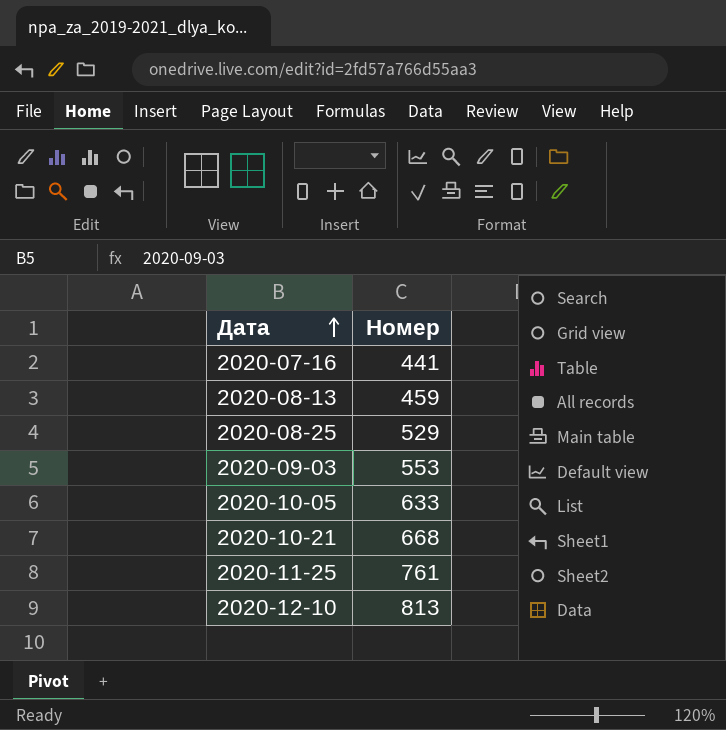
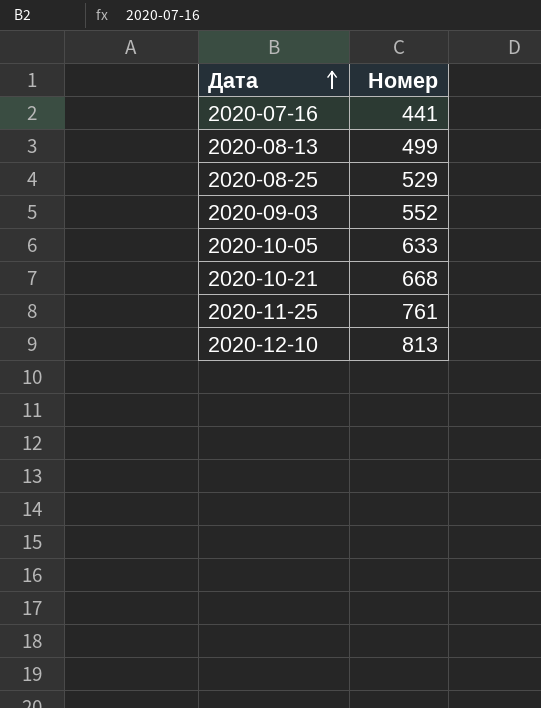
2020-08-13 | Номер: 459 -> 499
2020-09-03 | Номер: 553 -> 552

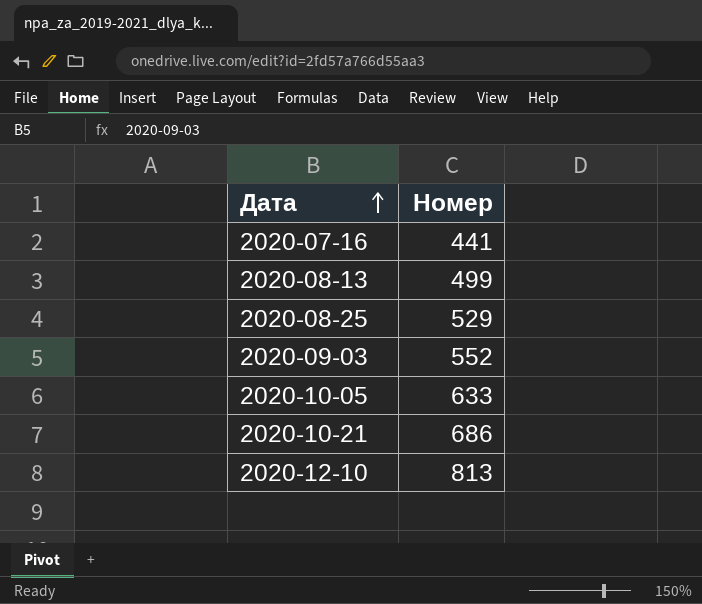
row 2020-11-25: 761 -> none
2020-10-21 | Номер: 668 -> 686

